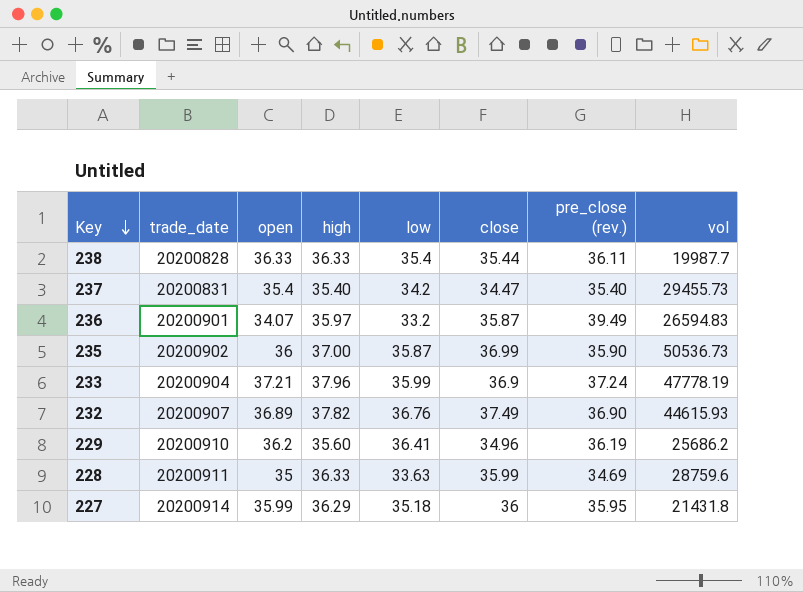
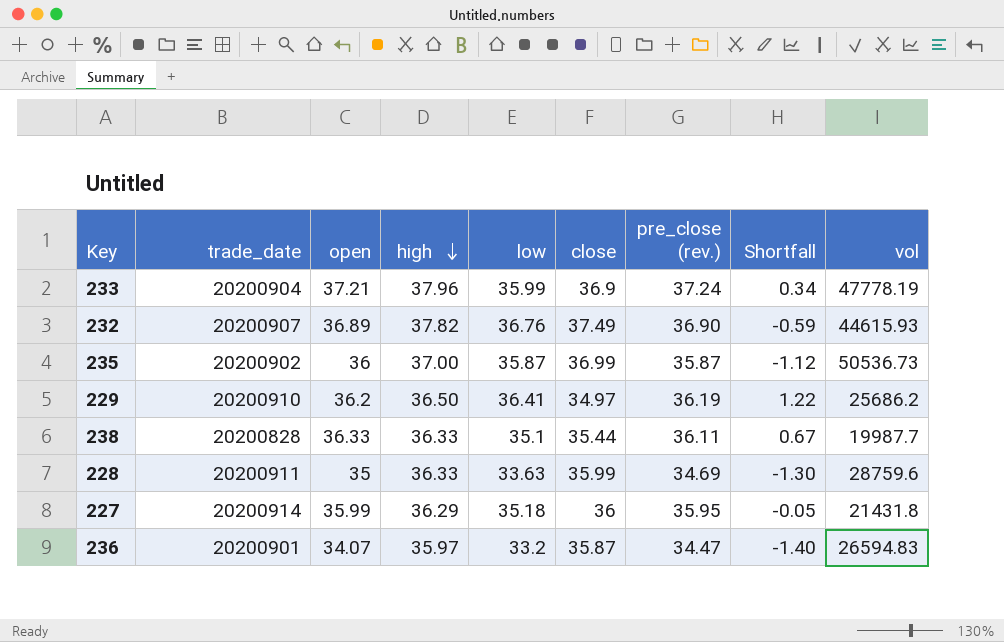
row order: Key descending -> high descending
column Shortfall | formula: none -> [pre_close (rev.)] - [close]
row 237: 20200831 | 35.4 | 35.40 | 34.2 | 34.47 | 35.40 | 29455.73 -> none
235 | pre_close (rev.): 35.90 -> 35.87
229 | high: 35.60 -> 36.50
229 | close: 34.96 -> 34.97
238 | low: 35.4 -> 35.1
236 | pre_close (rev.): 39.49 -> 34.47

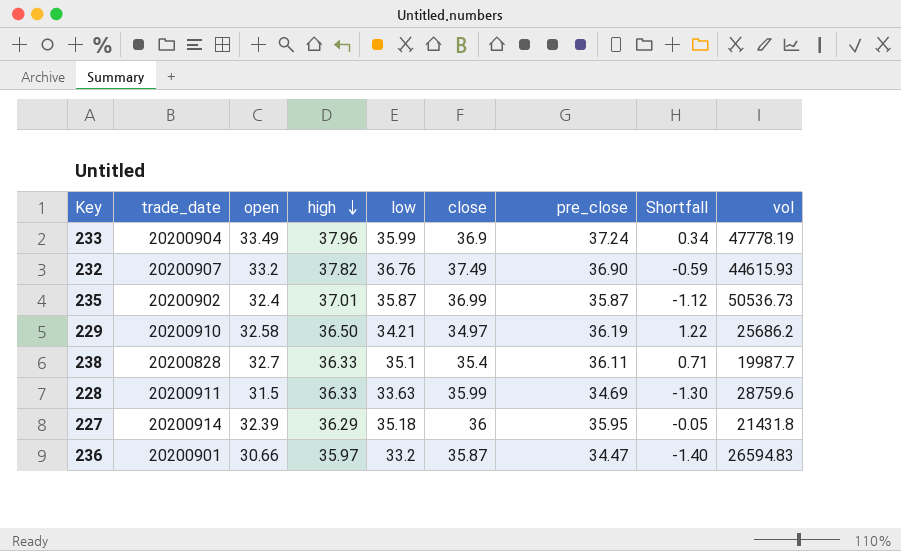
column name: pre_close (rev.) -> pre_close
233 | open: 37.21 -> 33.49
232 | open: 36.89 -> 33.2
235 | open: 36 -> 32.4
235 | high: 37.00 -> 37.01
229 | open: 36.2 -> 32.58
229 | low: 36.41 -> 34.21
238 | open: 36.33 -> 32.7
238 | close: 35.44 -> 35.4
238 | Shortfall: 0.67 -> 0.71
228 | open: 35 -> 31.5
227 | open: 35.99 -> 32.39
236 | open: 34.07 -> 30.66

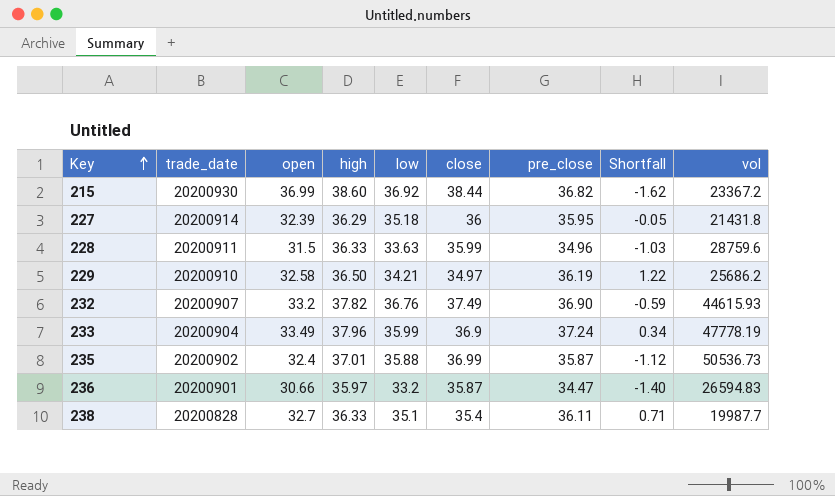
row order: high descending -> Key ascending
row 215: none -> 20200930 | 36.99 | 38.60 | 36.92 | 38.44 | 36.82 | -1.62 | 23367.2
228 | pre_close: 34.69 -> 34.96
228 | Shortfall: -1.30 -> -1.03
235 | low: 35.87 -> 35.88

